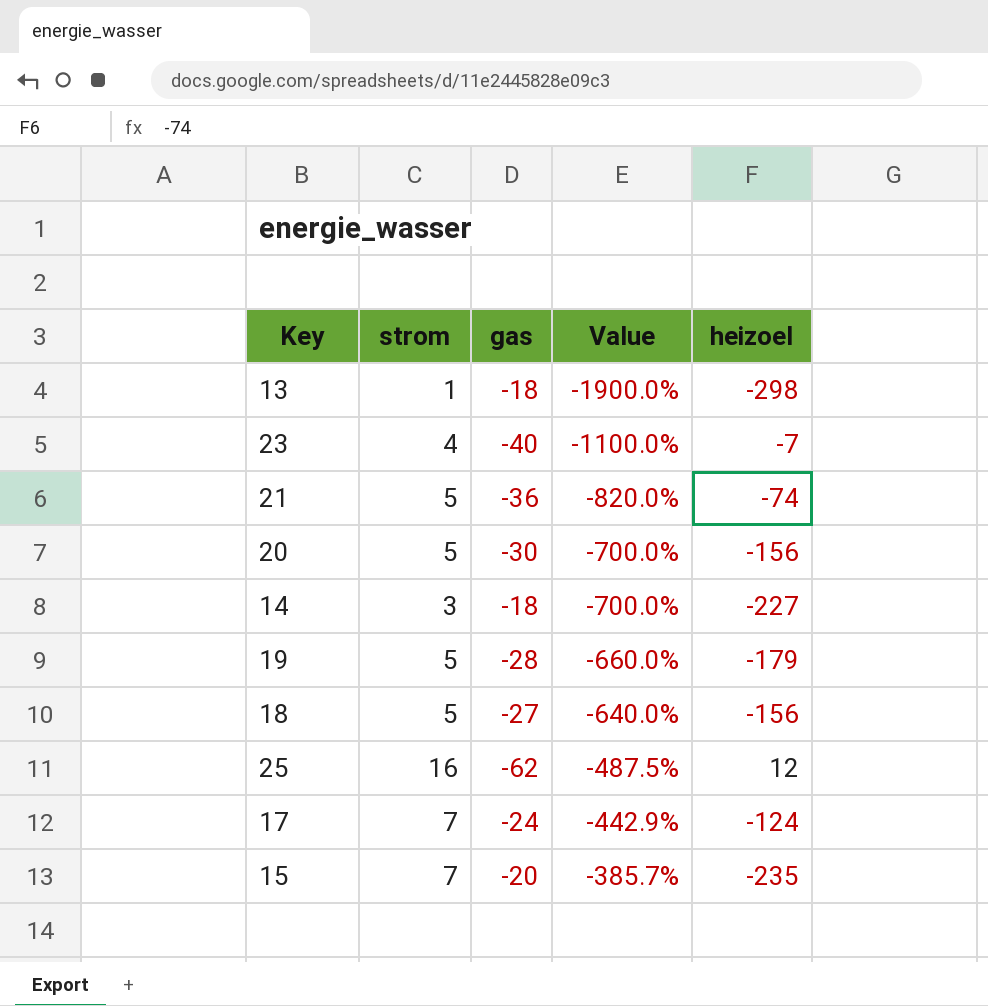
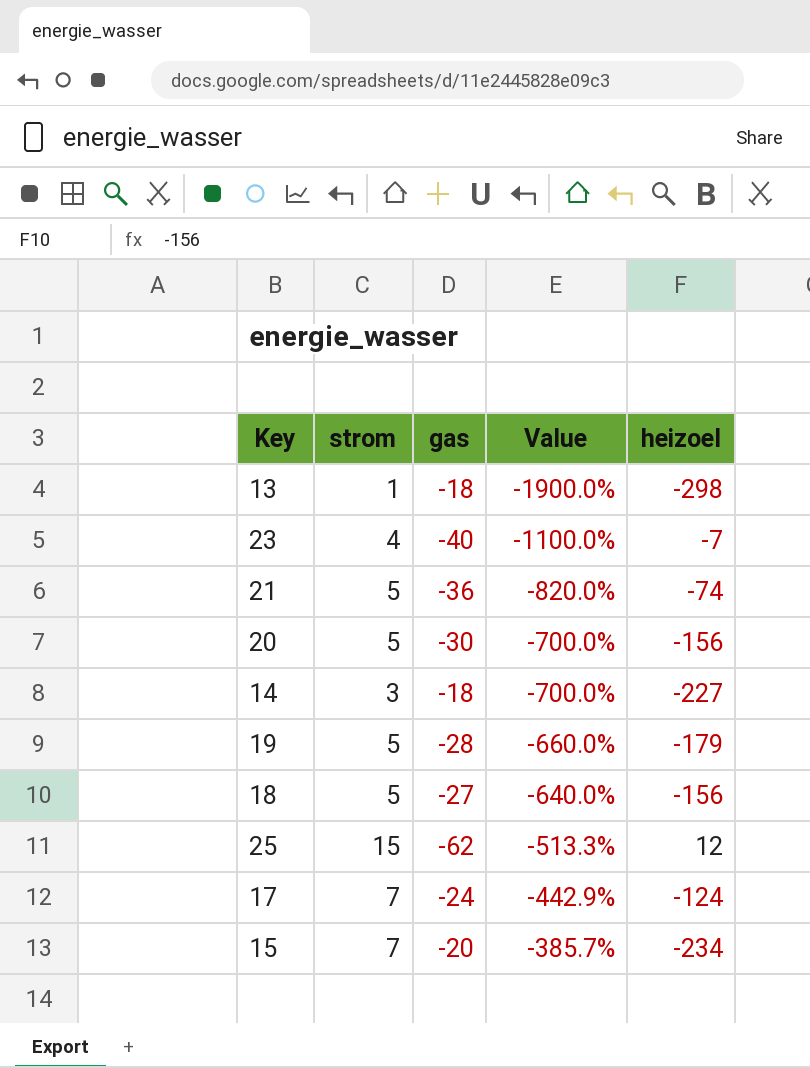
25 | strom: 16 -> 15
25 | Value: -487.5% -> -513.3%
15 | heizoel: -235 -> -234

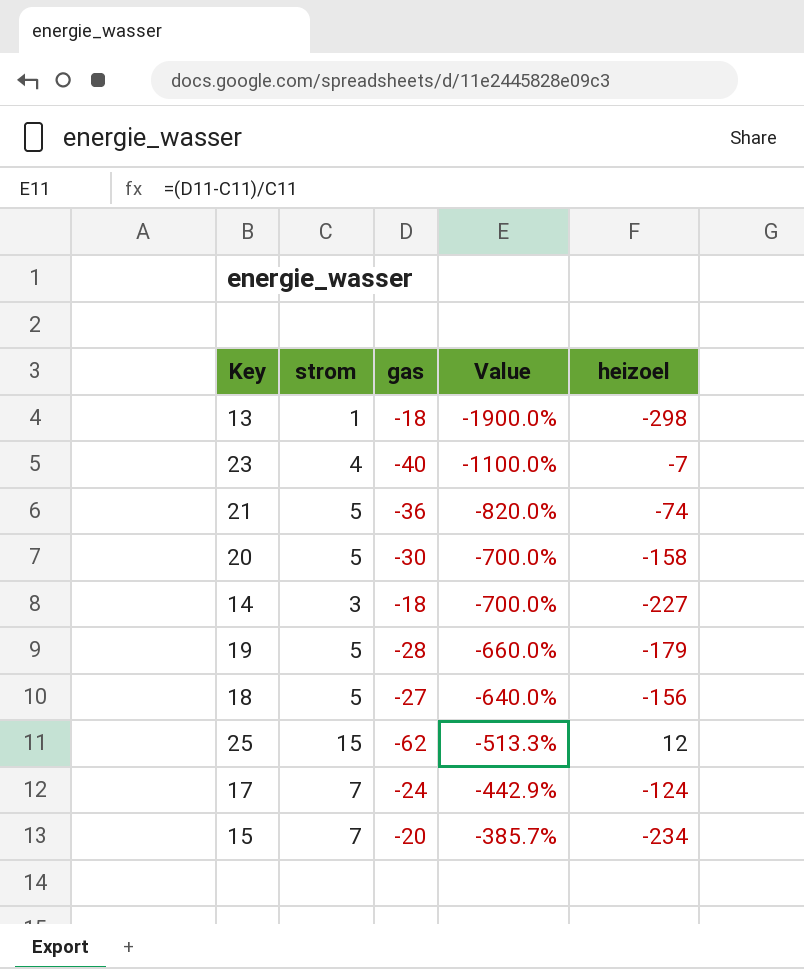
20 | heizoel: -156 -> -158

